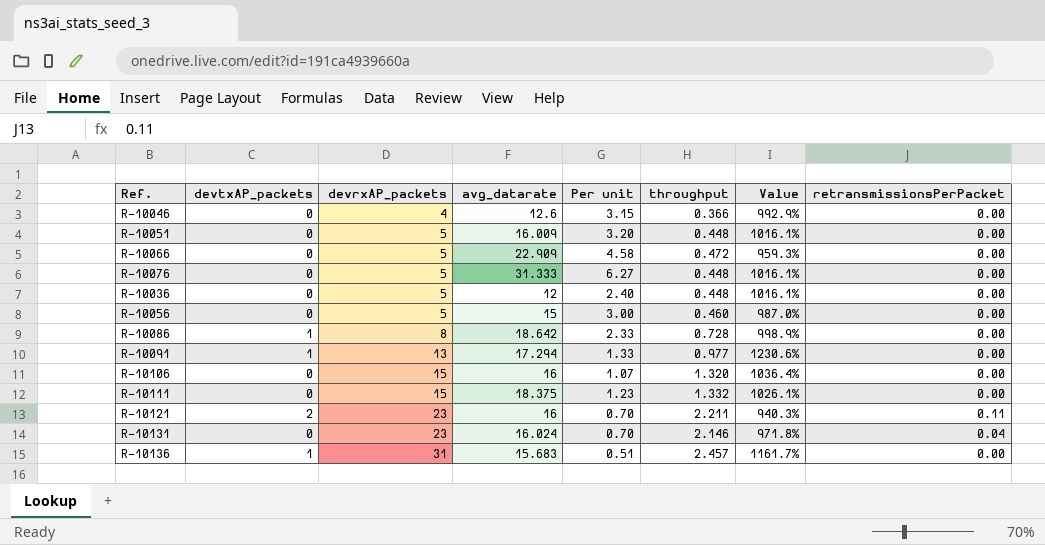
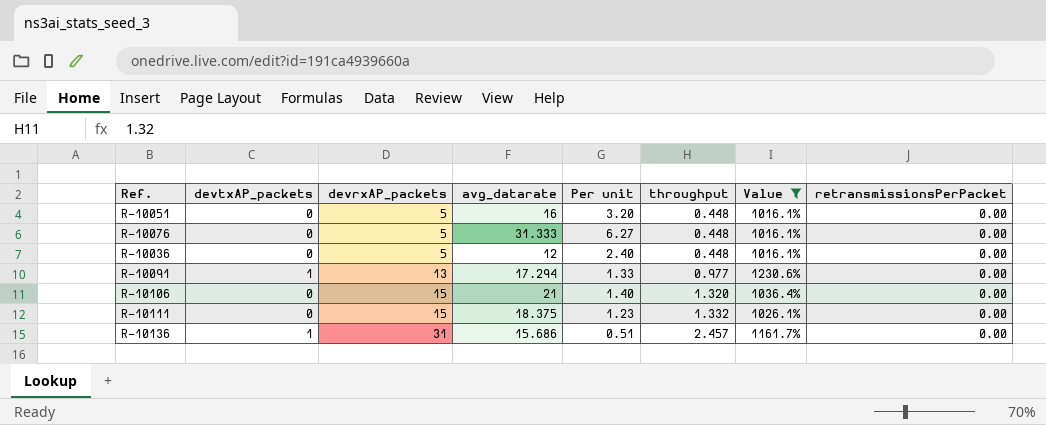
filter: none -> Value >= 1016.1%
R-10051 | avg_datarate: 16.009 -> 16
R-10106 | avg_datarate: 16 -> 21
R-10106 | Per unit: 1.07 -> 1.40
R-10136 | avg_datarate: 15.683 -> 15.686

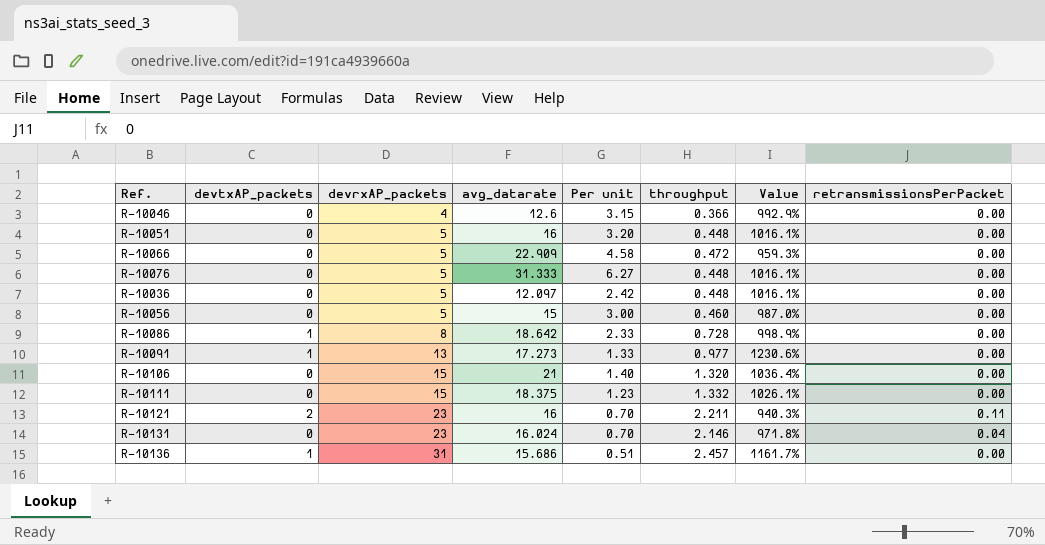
filter: Value >= 1016.1% -> none
R-10036 | avg_datarate: 12 -> 12.097
R-10036 | Per unit: 2.40 -> 2.42
R-10091 | avg_datarate: 17.294 -> 17.273

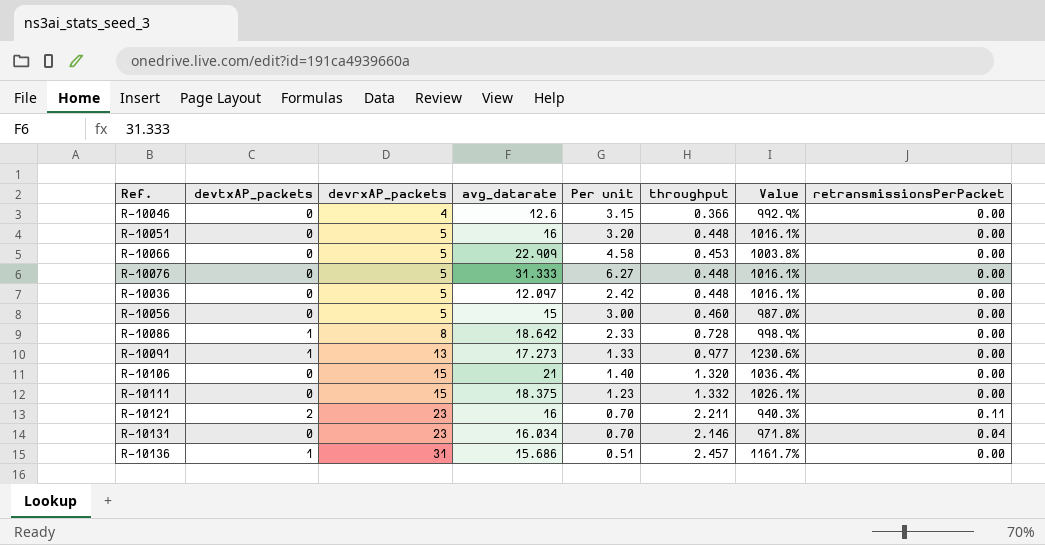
R-10066 | throughput: 0.472 -> 0.453
R-10066 | Value: 959.3% -> 1003.8%
R-10131 | avg_datarate: 16.024 -> 16.034

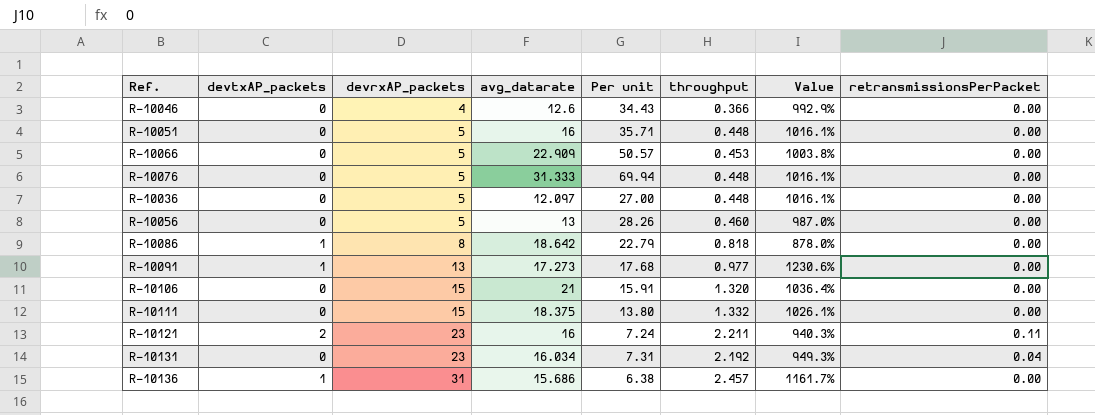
column Per unit | formula: [avg_datarate] / [devrxAP_packets] -> [avg_datarate] / [throughput]
R-10056 | avg_datarate: 15 -> 13
R-10086 | throughput: 0.728 -> 0.818
R-10086 | Value: 998.9% -> 878.0%
R-10131 | throughput: 2.146 -> 2.192
R-10131 | Value: 971.8% -> 949.3%

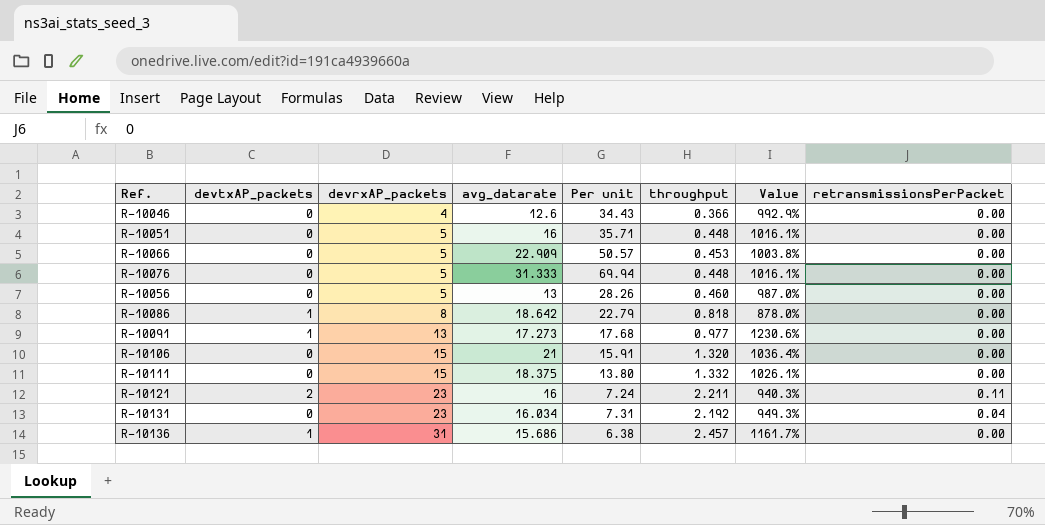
row R-10036: 0 | 5 | 12.097 | 27.00 | 0.448 | 1016.1% | 0.00 -> none

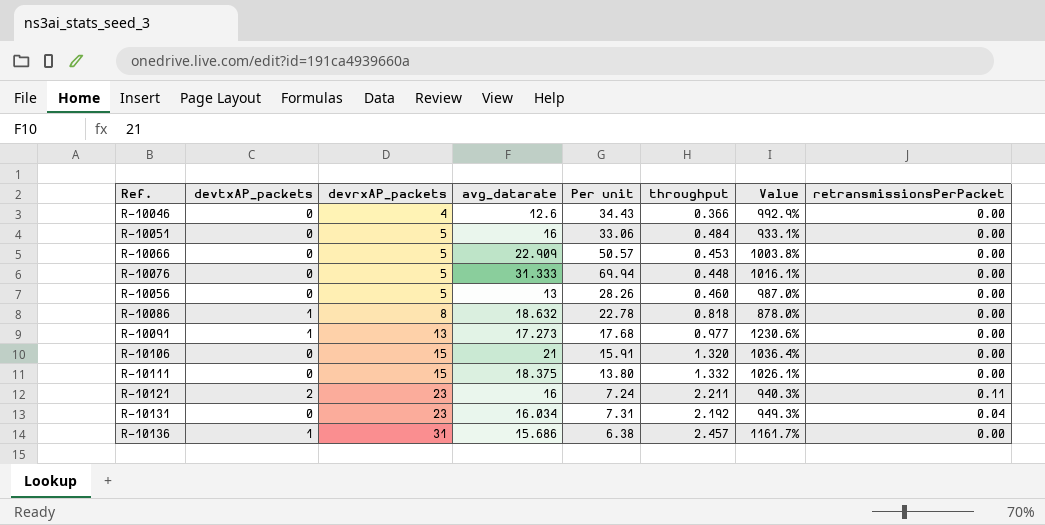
R-10051 | Per unit: 35.71 -> 33.06
R-10051 | throughput: 0.448 -> 0.484
R-10051 | Value: 1016.1% -> 933.1%
R-10086 | avg_datarate: 18.642 -> 18.632
R-10086 | Per unit: 22.79 -> 22.78

